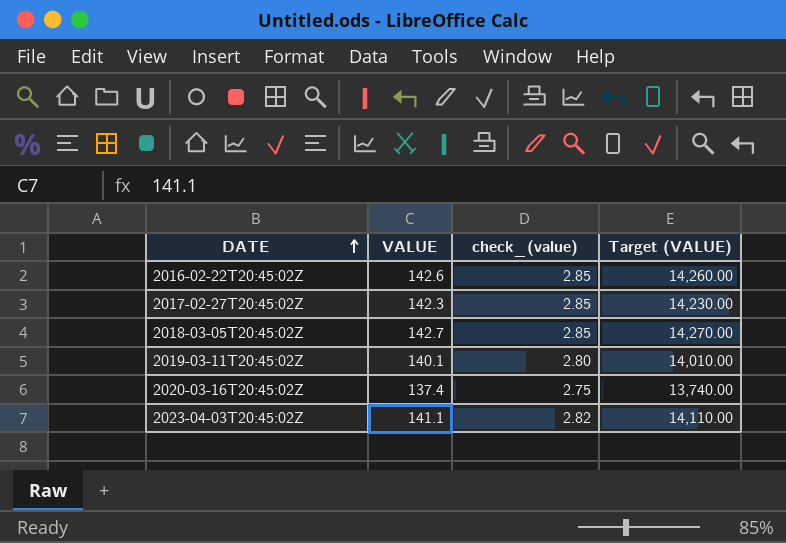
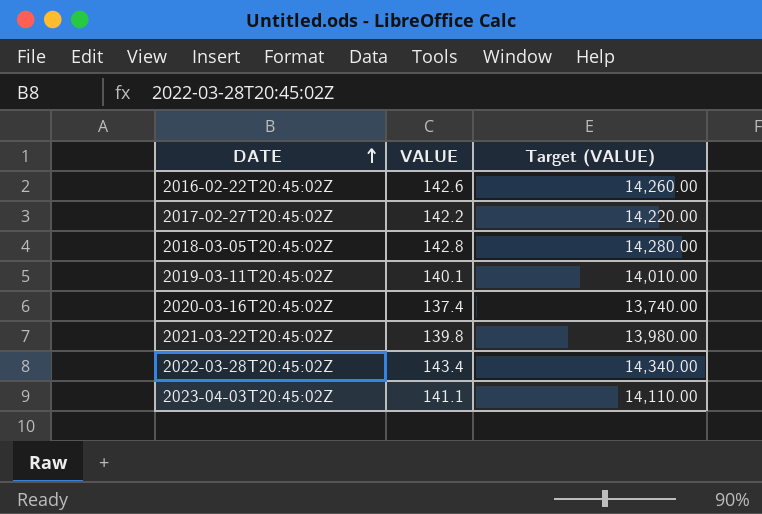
column check_(value) | formula: [VALUE] * 0.02 -> none
2017-02-27T20:45:02Z | VALUE: 142.3 -> 142.2
2017-02-27T20:45:02Z | Target (VALUE): 14,230.00 -> 14,220.00
2018-03-05T20:45:02Z | VALUE: 142.7 -> 142.8
2018-03-05T20:45:02Z | Target (VALUE): 14,270.00 -> 14,280.00
row 2021-03-22T20:45:02Z: none -> 139.8 | 13,980.00
row 2022-03-28T20:45:02Z: none -> 143.4 | 14,340.00

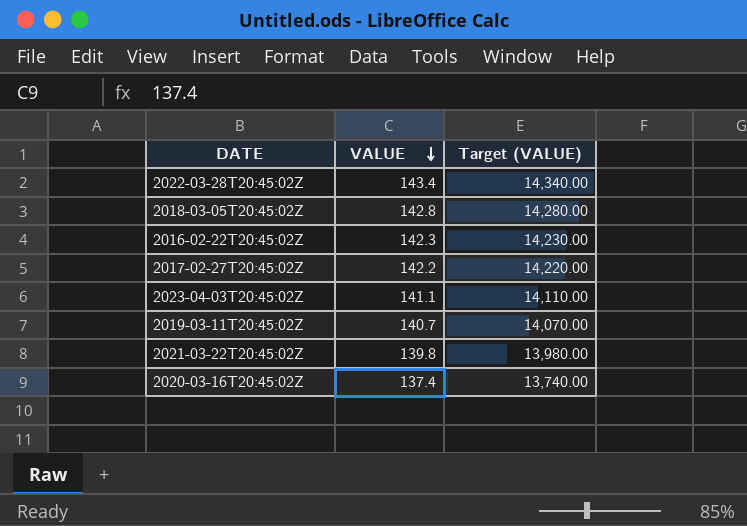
row order: DATE ascending -> VALUE descending
2016-02-22T20:45:02Z | VALUE: 142.6 -> 142.3
2016-02-22T20:45:02Z | Target (VALUE): 14,260.00 -> 14,230.00
2019-03-11T20:45:02Z | VALUE: 140.1 -> 140.7
2019-03-11T20:45:02Z | Target (VALUE): 14,010.00 -> 14,070.00

